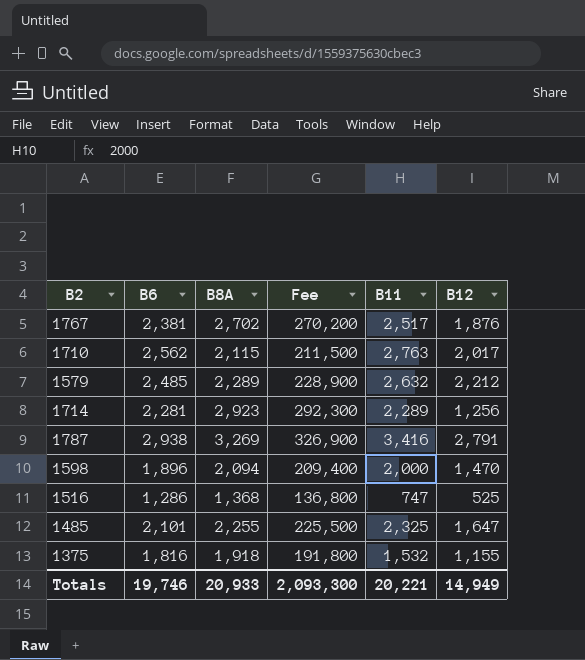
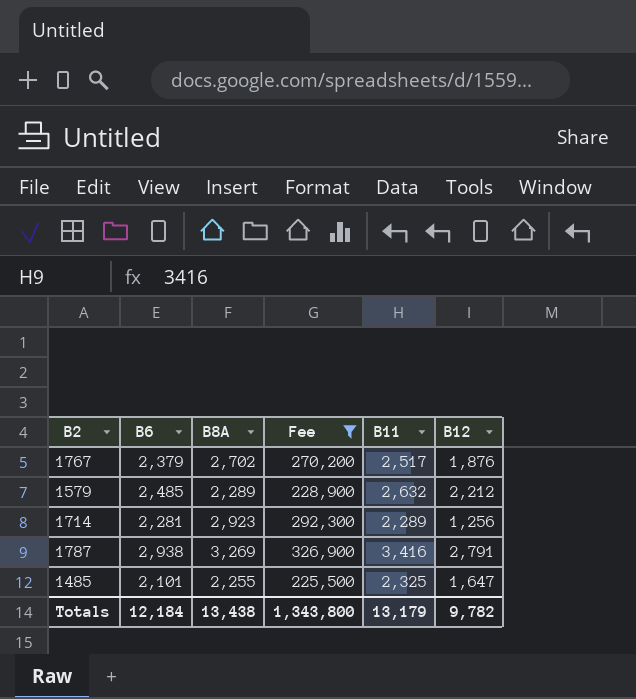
filter: none -> Fee >= 225,500
1767 | B6: 2,381 -> 2,379
Totals | B6: 19,746 -> 12,184
Totals | B8A: 20,933 -> 13,438
Totals | Fee: 2,093,300 -> 1,343,800
Totals | B11: 20,221 -> 13,179
Totals | B12: 14,949 -> 9,782

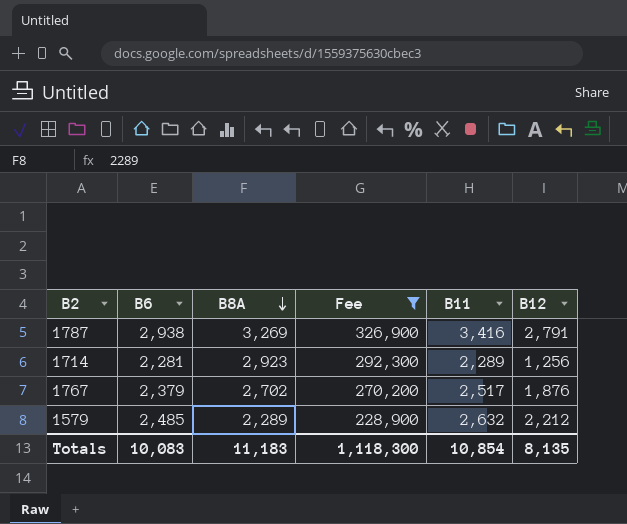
row order: none -> B8A descending
row 1485: 2,101 | 2,255 | 225,500 | 2,325 | 1,647 -> none
Totals | B6: 12,184 -> 10,083
Totals | B8A: 13,438 -> 11,183
Totals | Fee: 1,343,800 -> 1,118,300
Totals | B11: 13,179 -> 10,854
Totals | B12: 9,782 -> 8,135

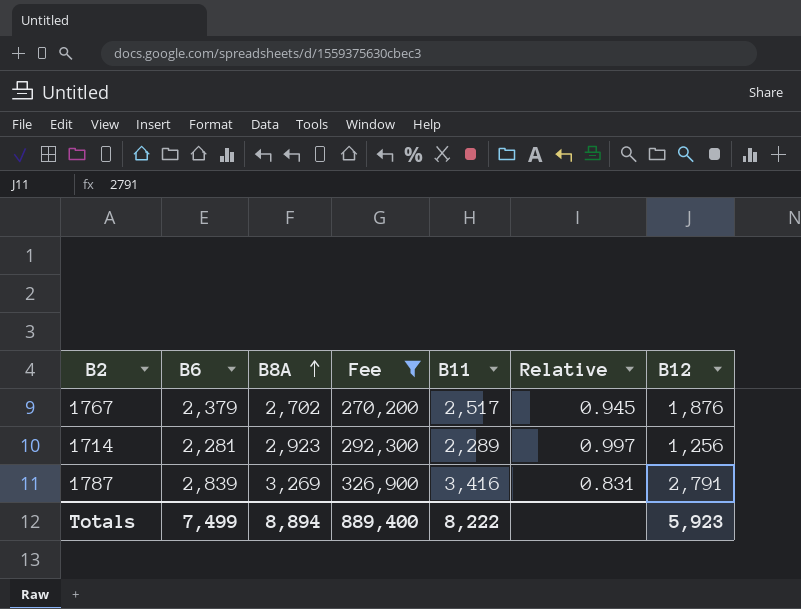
row order: B8A descending -> B8A ascending
column Relative | formula: none -> [B6] / [B11]
row 1579: 2,485 | 2,289 | 228,900 | 2,632 | 2,212 -> none
1787 | B6: 2,938 -> 2,839
Totals | B6: 10,083 -> 7,499
Totals | B8A: 11,183 -> 8,894
Totals | Fee: 1,118,300 -> 889,400
Totals | B11: 10,854 -> 8,222
Totals | B12: 8,135 -> 5,923

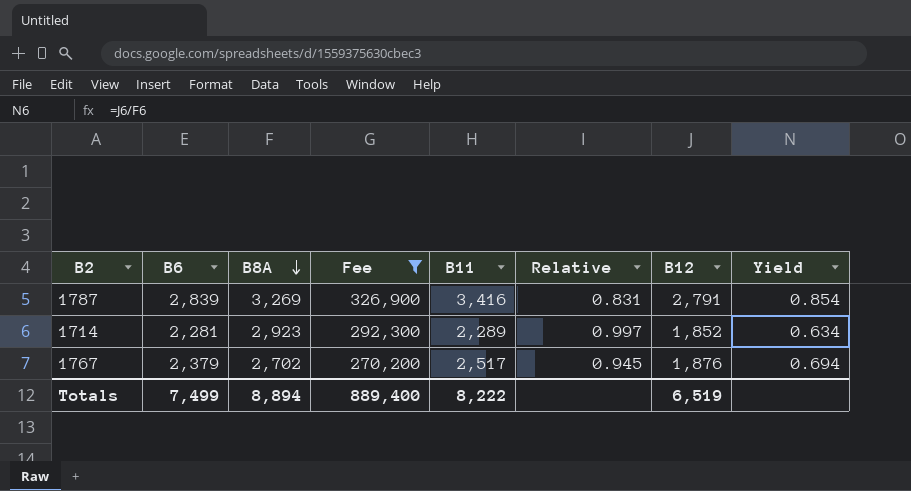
row order: B8A ascending -> B8A descending
column Yield | formula: none -> [B12] / [B8A]
1714 | B12: 1,256 -> 1,852
Totals | B12: 5,923 -> 6,519

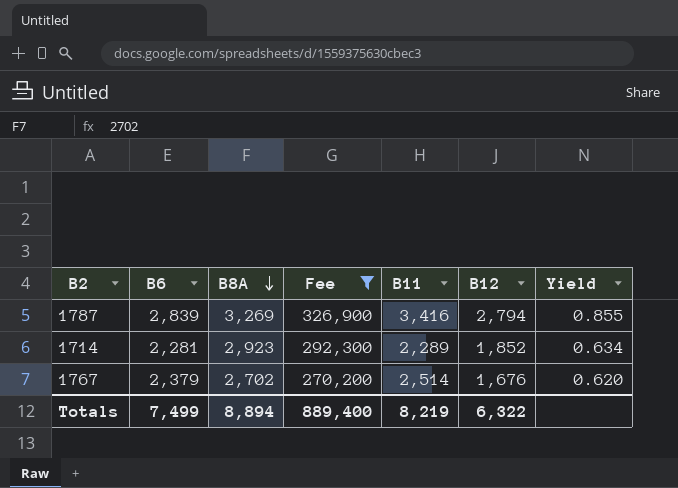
column Relative | formula: [B6] / [B11] -> none
1787 | B12: 2,791 -> 2,794
1787 | Yield: 0.854 -> 0.855
1767 | B11: 2,517 -> 2,514
1767 | B12: 1,876 -> 1,676
1767 | Yield: 0.694 -> 0.620
Totals | B11: 8,222 -> 8,219
Totals | B12: 6,519 -> 6,322

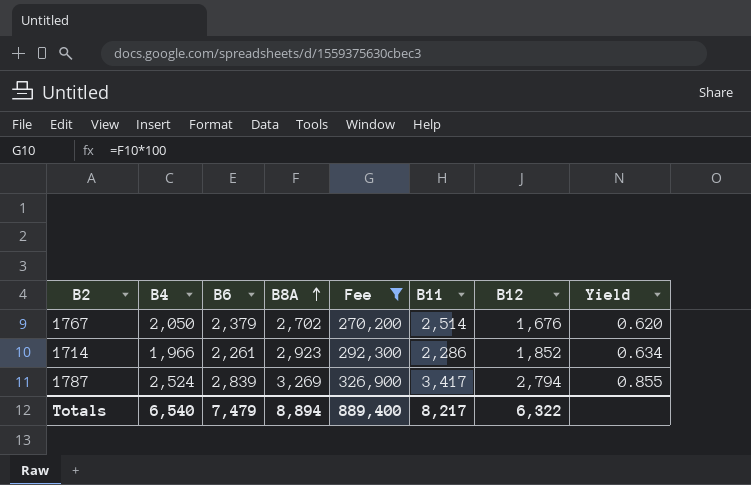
row order: B8A descending -> B8A ascending
column B4 | position: none -> 2
1714 | B6: 2,281 -> 2,261
1714 | B11: 2,289 -> 2,286
1787 | B11: 3,416 -> 3,417
Totals | B6: 7,499 -> 7,479
Totals | B11: 8,219 -> 8,217

